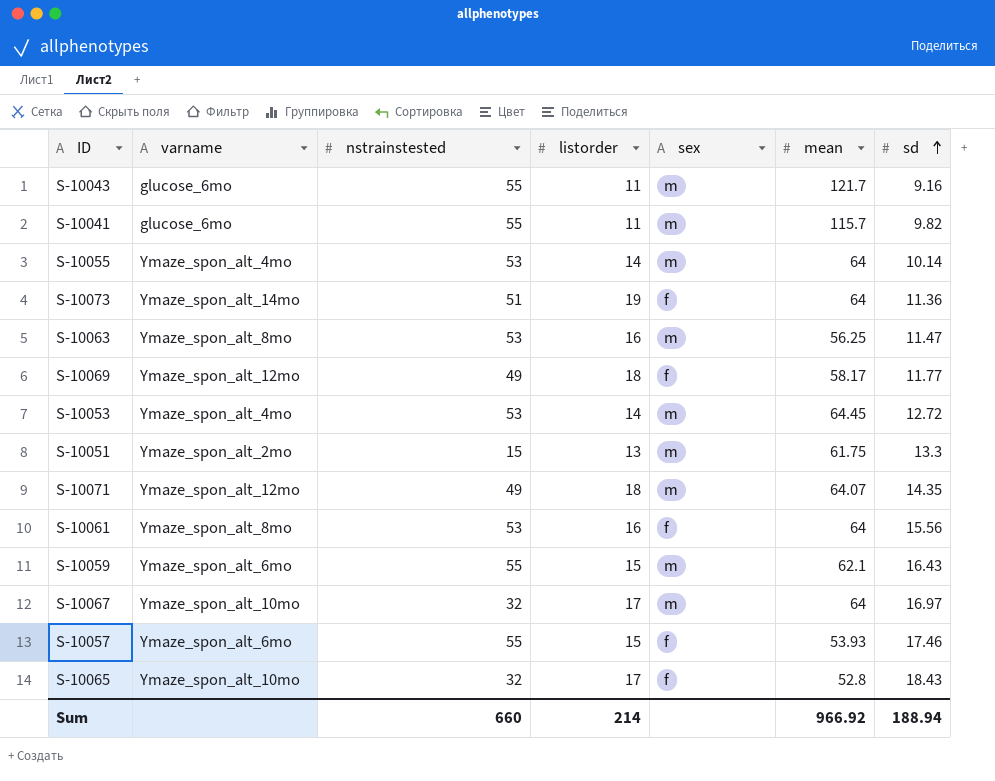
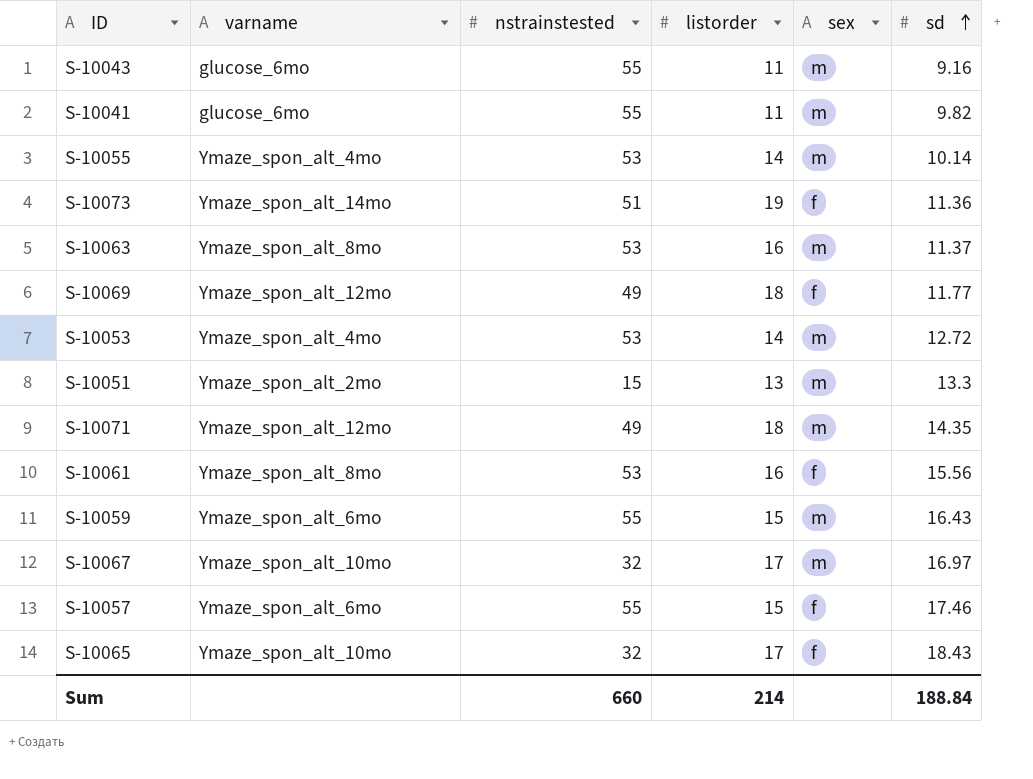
column mean | position: 6 -> none
S-10063 | sd: 11.47 -> 11.37
Sum | sd: 188.94 -> 188.84

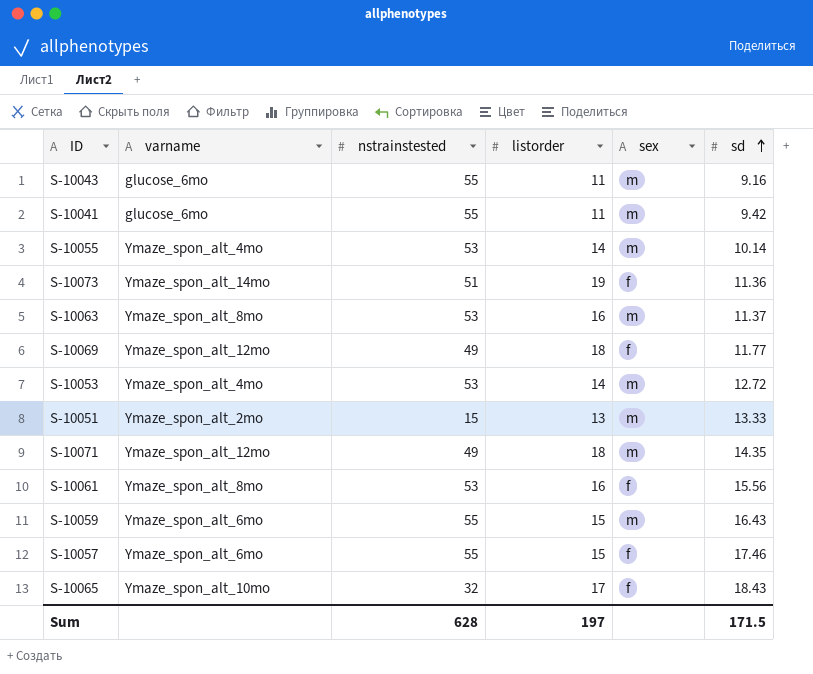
row S-10067: Ymaze_spon_alt_10mo | 32 | 17 | m | 16.97 -> none
S-10041 | sd: 9.82 -> 9.42
S-10051 | sd: 13.3 -> 13.33
Sum | nstrainstested: 660 -> 628
Sum | listorder: 214 -> 197
Sum | sd: 188.84 -> 171.5

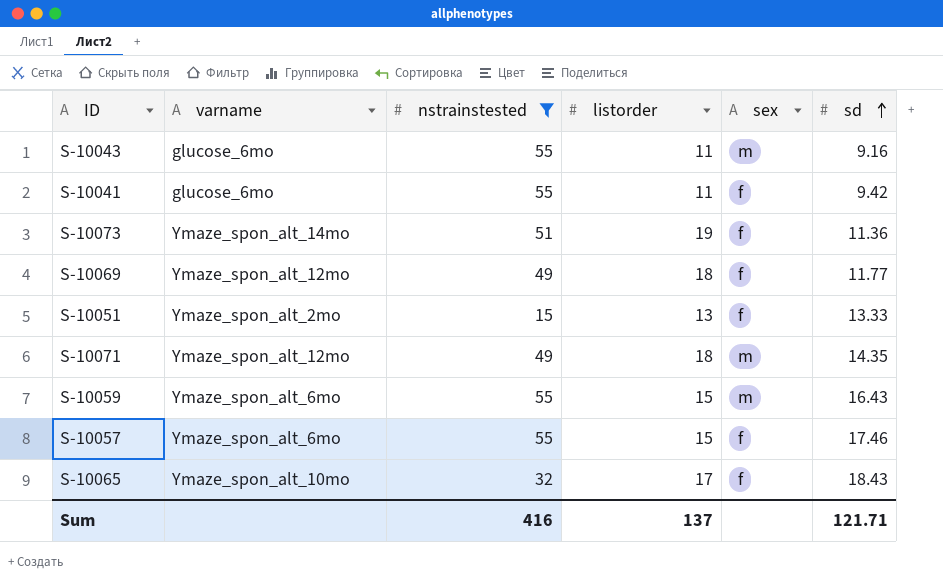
filter: none -> nstrainstested != 53
S-10041 | sex: m -> f
S-10051 | sex: m -> f
Sum | nstrainstested: 628 -> 416
Sum | listorder: 197 -> 137
Sum | sd: 171.5 -> 121.71

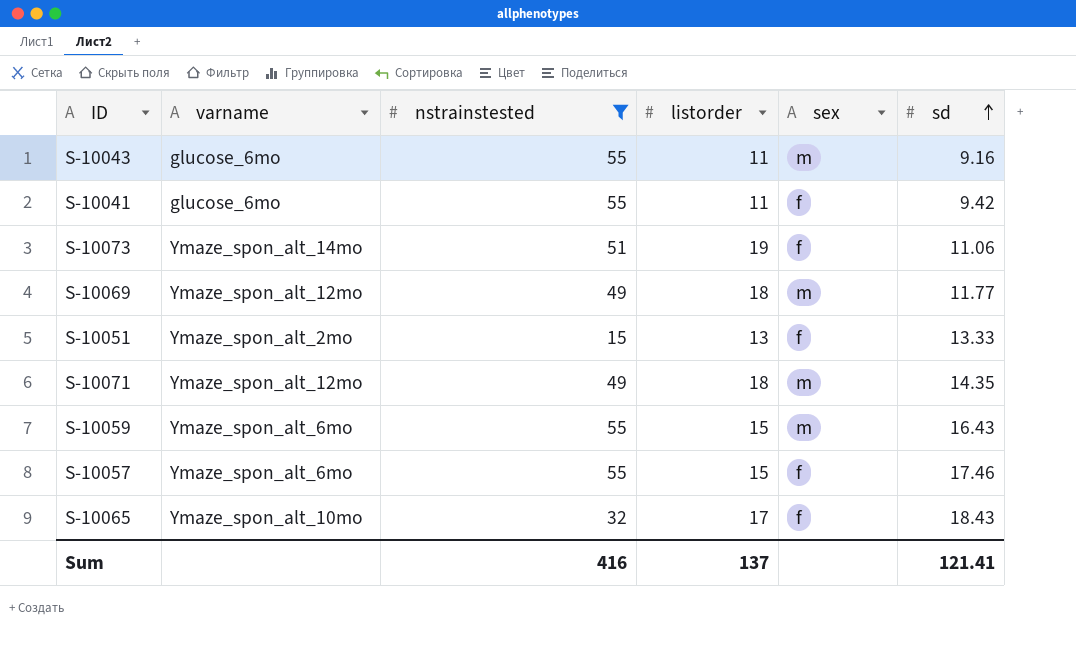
S-10073 | sd: 11.36 -> 11.06
S-10069 | sex: f -> m
Sum | sd: 121.71 -> 121.41

